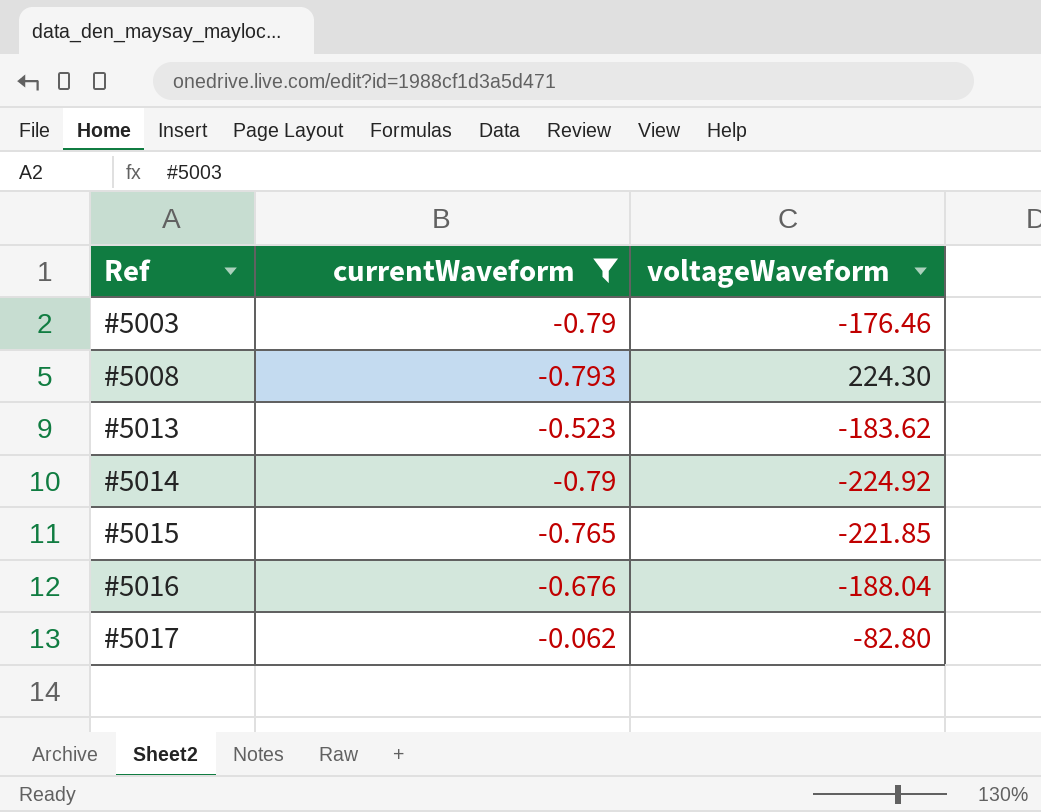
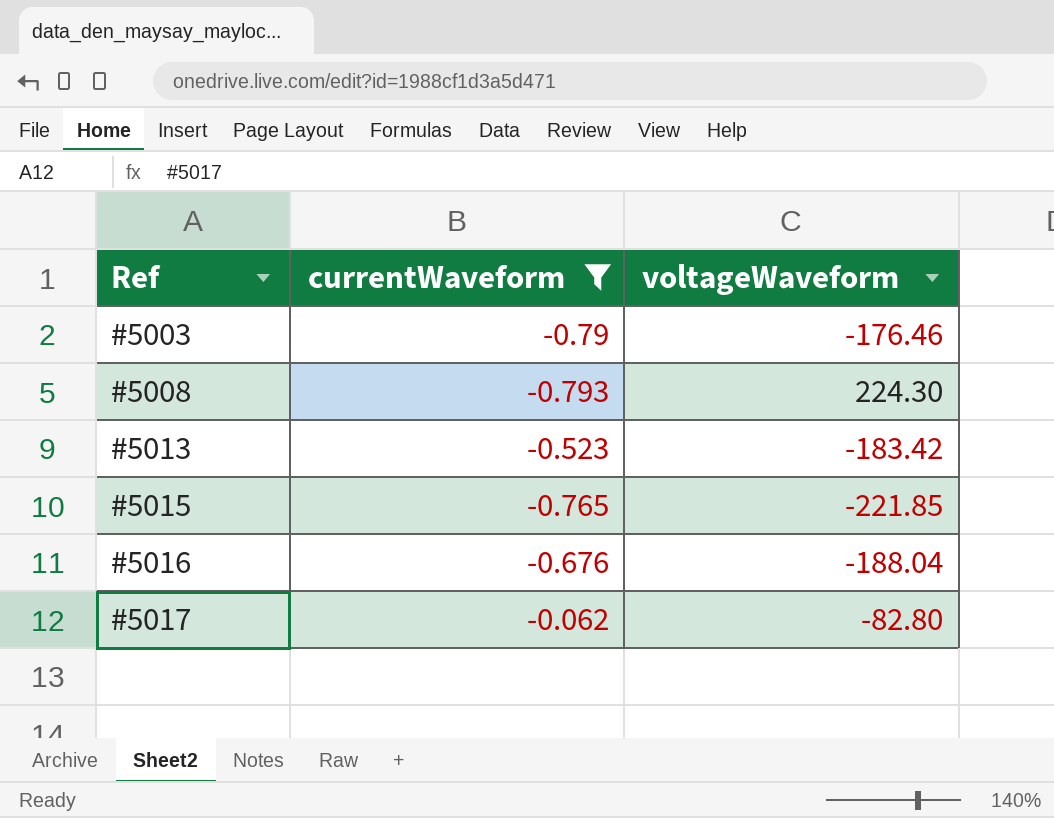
row #5014: -0.79 | -224.92 -> none
#5013 | voltageWaveform: -183.62 -> -183.42

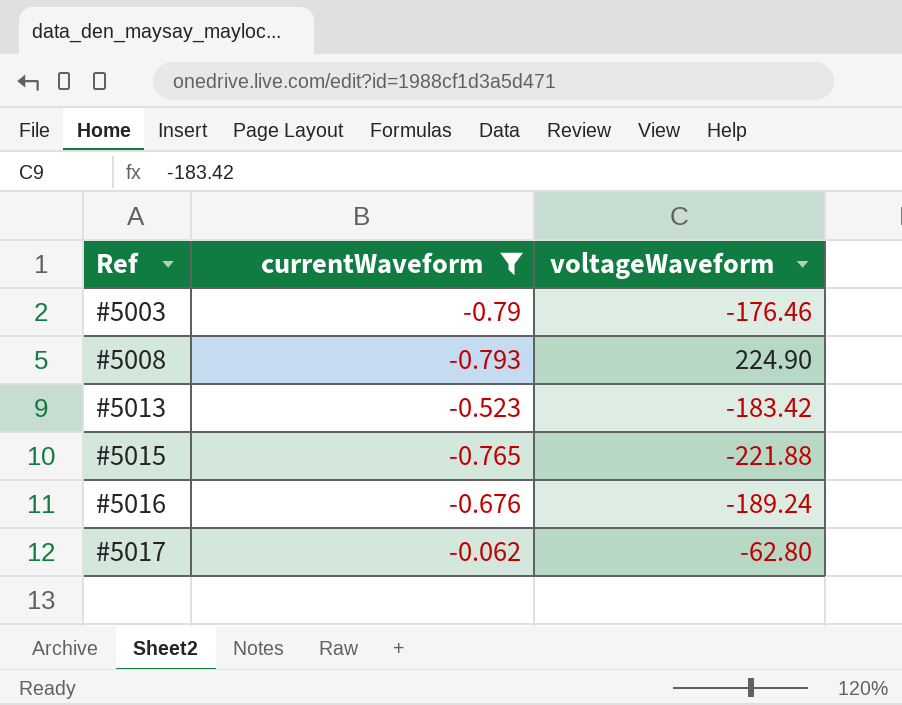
#5008 | voltageWaveform: 224.30 -> 224.90
#5015 | voltageWaveform: -221.85 -> -221.88
#5016 | voltageWaveform: -188.04 -> -189.24
#5017 | voltageWaveform: -82.80 -> -62.80

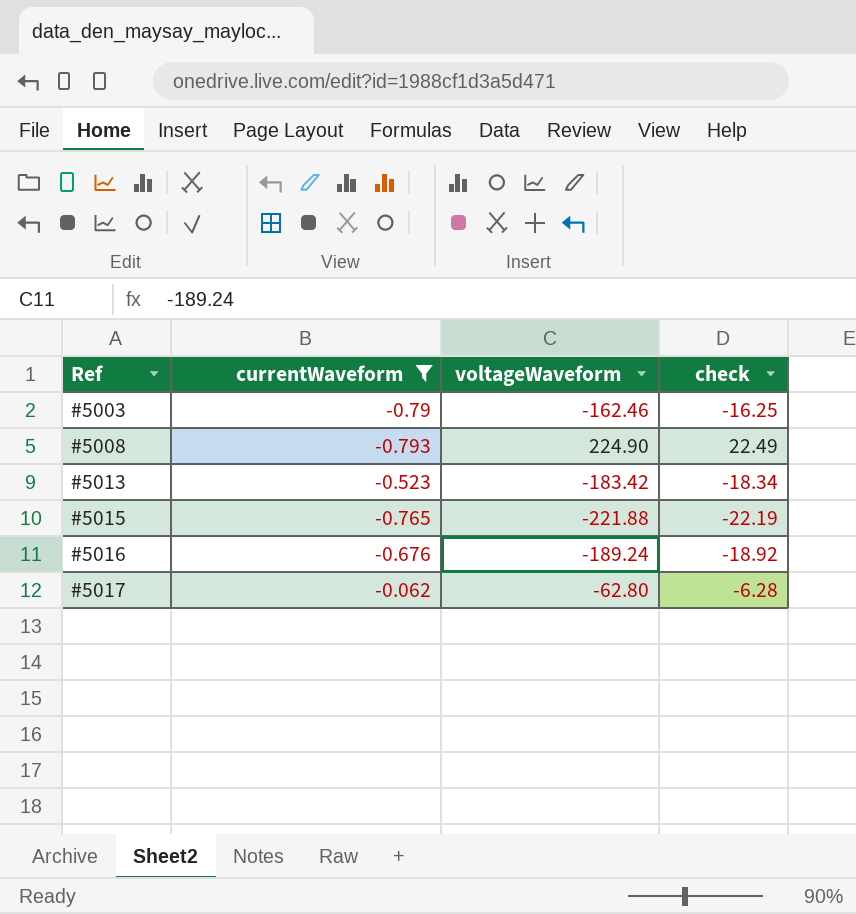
column check | formula: none -> [voltageWaveform] * 0.1
#5003 | voltageWaveform: -176.46 -> -162.46

